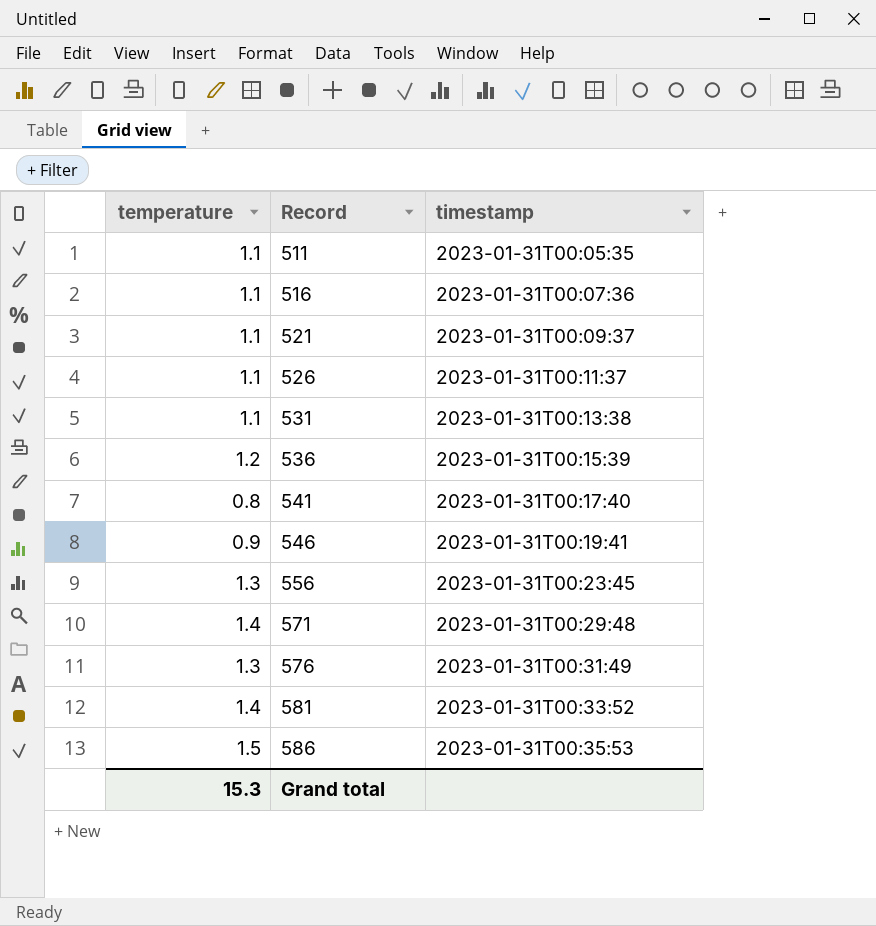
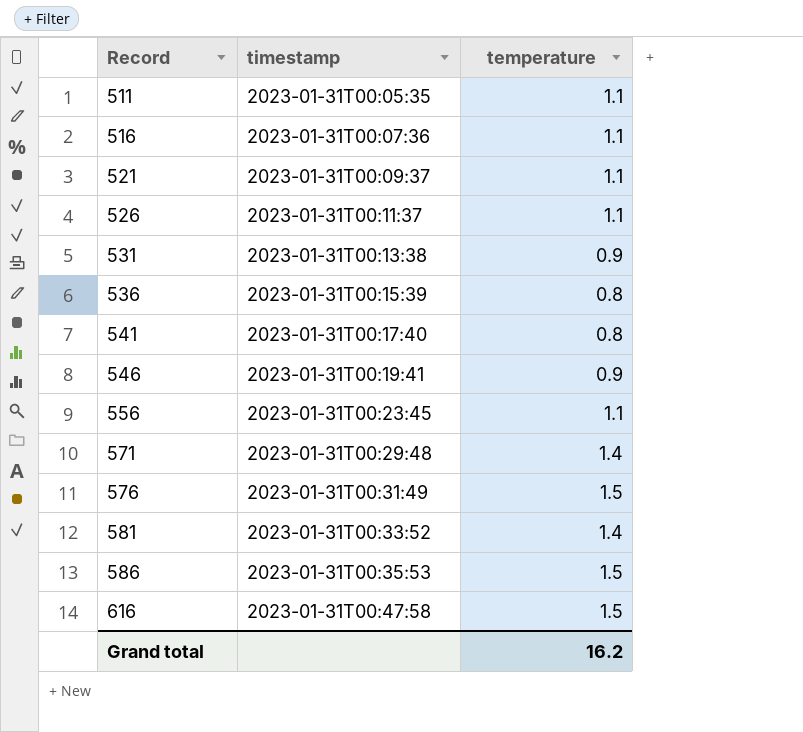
column temperature | position: 1 -> 3
531 | temperature: 1.1 -> 0.9
536 | temperature: 1.2 -> 0.8
556 | temperature: 1.3 -> 1.1
576 | temperature: 1.3 -> 1.5
row 616: none -> 2023-01-31T00:47:58 | 1.5
Grand total | temperature: 15.3 -> 16.2

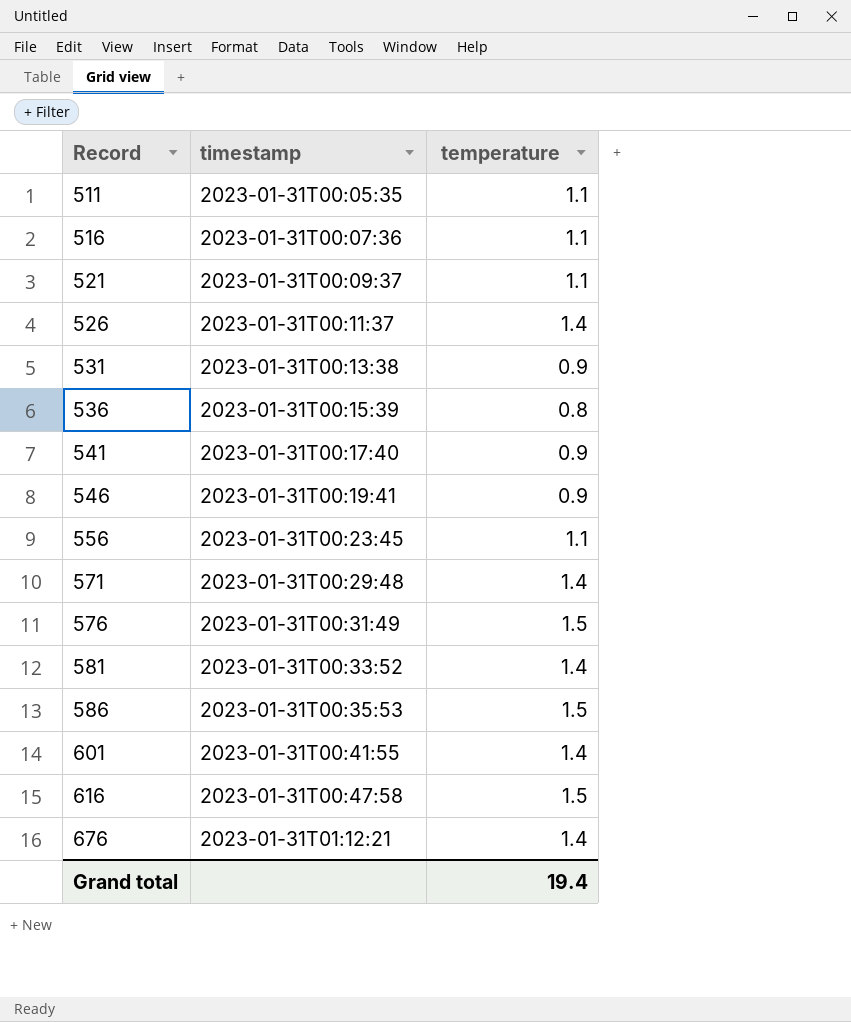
526 | temperature: 1.1 -> 1.4
541 | temperature: 0.8 -> 0.9
row 601: none -> 2023-01-31T00:41:55 | 1.4
row 676: none -> 2023-01-31T01:12:21 | 1.4
Grand total | temperature: 16.2 -> 19.4

